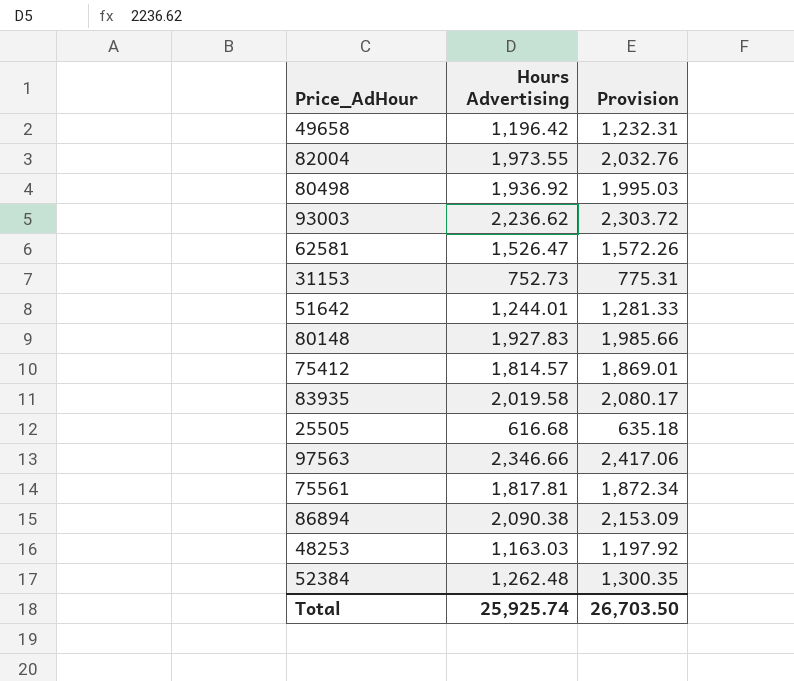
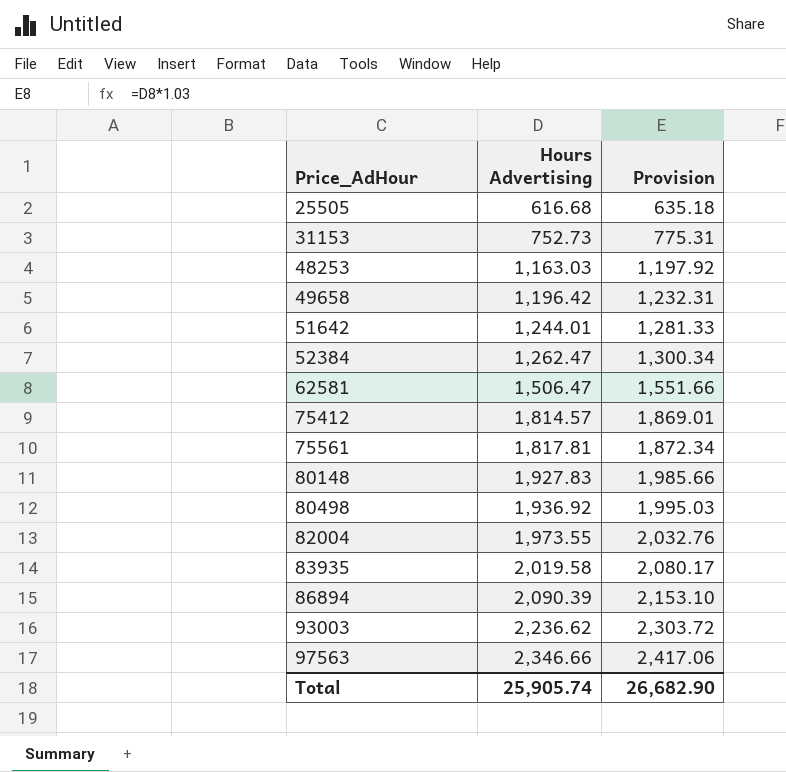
row order: none -> Price_AdHour ascending
52384 | Hours Advertising: 1,262.48 -> 1,262.47
52384 | Provision: 1,300.35 -> 1,300.34
62581 | Hours Advertising: 1,526.47 -> 1,506.47
62581 | Provision: 1,572.26 -> 1,551.66
86894 | Hours Advertising: 2,090.38 -> 2,090.39
86894 | Provision: 2,153.09 -> 2,153.10
Total | Hours Advertising: 25,925.74 -> 25,905.74
Total | Provision: 26,703.50 -> 26,682.90

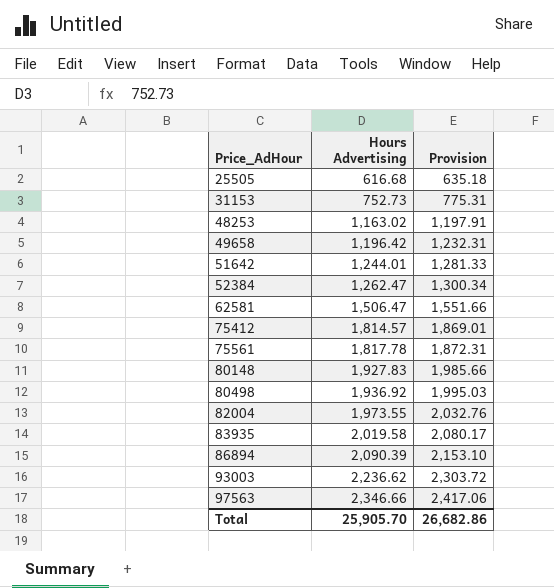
48253 | Hours Advertising: 1,163.03 -> 1,163.02
48253 | Provision: 1,197.92 -> 1,197.91
75561 | Hours Advertising: 1,817.81 -> 1,817.78
75561 | Provision: 1,872.34 -> 1,872.31
Total | Hours Advertising: 25,905.74 -> 25,905.70
Total | Provision: 26,682.90 -> 26,682.86

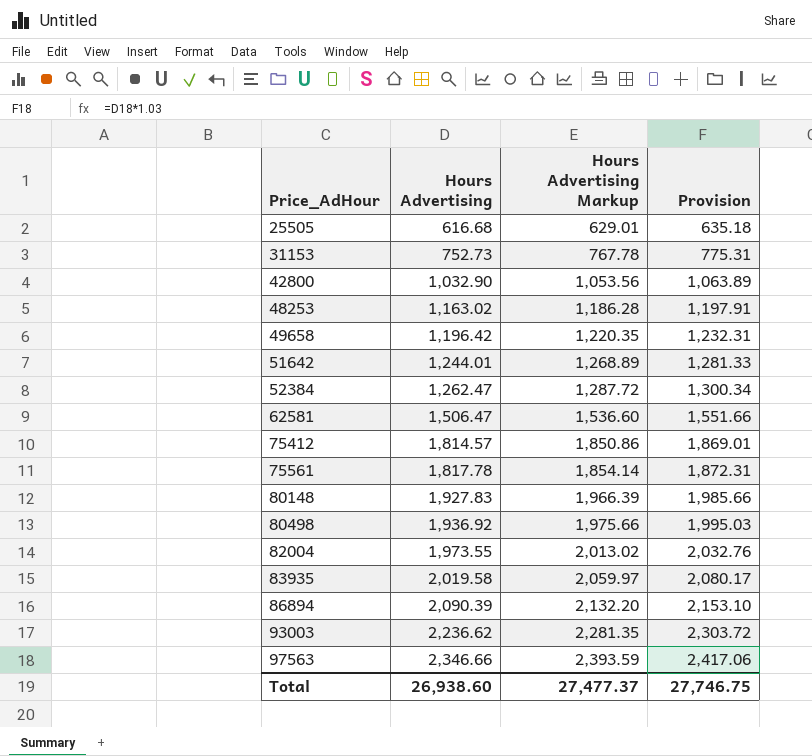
column Hours Advertising Markup | formula: none -> [Hours Advertising] * 1.02
row 42800: none -> 1,032.90 | 1,053.56 | 1,063.89
Total | Hours Advertising: 25,905.70 -> 26,938.60
Total | Provision: 26,682.86 -> 27,746.75

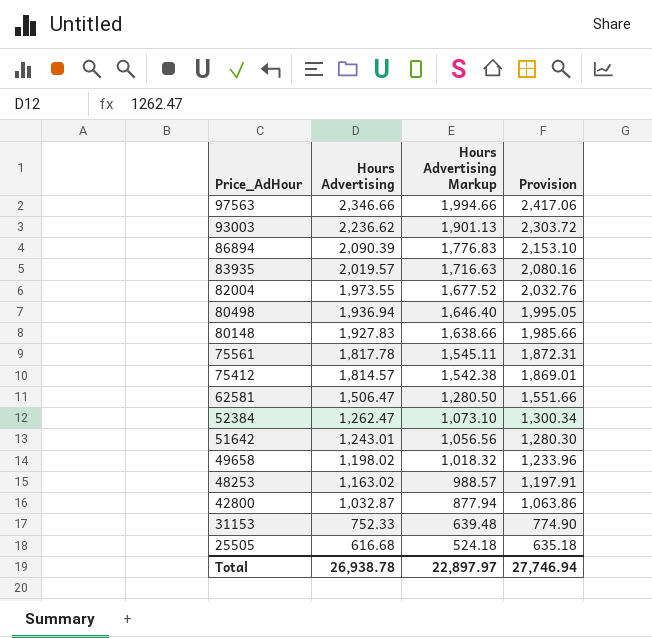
row order: Price_AdHour ascending -> Price_AdHour descending
column Hours Advertising Markup | formula: [Hours Advertising] * 1.02 -> [Hours Advertising] * 0.85
83935 | Hours Advertising: 2,019.58 -> 2,019.57
83935 | Provision: 2,080.17 -> 2,080.16
80498 | Hours Advertising: 1,936.92 -> 1,936.94
80498 | Provision: 1,995.03 -> 1,995.05
51642 | Hours Advertising: 1,244.01 -> 1,243.01
51642 | Provision: 1,281.33 -> 1,280.30
49658 | Hours Advertising: 1,196.42 -> 1,198.02
49658 | Provision: 1,232.31 -> 1,233.96
42800 | Hours Advertising: 1,032.90 -> 1,032.87
42800 | Provision: 1,063.89 -> 1,063.86
31153 | Hours Advertising: 752.73 -> 752.33
31153 | Provision: 775.31 -> 774.90
Total | Hours Advertising: 26,938.60 -> 26,938.78
Total | Hours Advertising Markup: 27,477.37 -> 22,897.97
Total | Provision: 27,746.75 -> 27,746.94

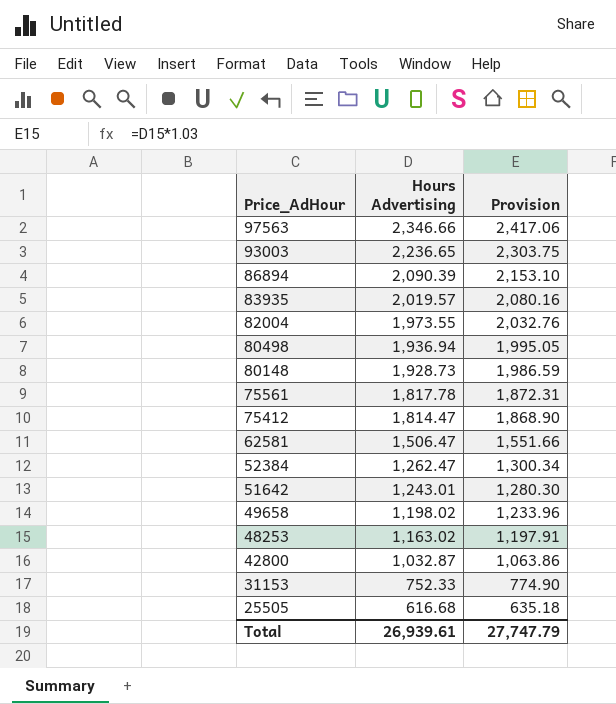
column Hours Advertising Markup | formula: [Hours Advertising] * 0.85 -> none
93003 | Hours Advertising: 2,236.62 -> 2,236.65
93003 | Provision: 2,303.72 -> 2,303.75
80148 | Hours Advertising: 1,927.83 -> 1,928.73
80148 | Provision: 1,985.66 -> 1,986.59
75412 | Hours Advertising: 1,814.57 -> 1,814.47
75412 | Provision: 1,869.01 -> 1,868.90
Total | Hours Advertising: 26,938.78 -> 26,939.61
Total | Provision: 27,746.94 -> 27,747.79

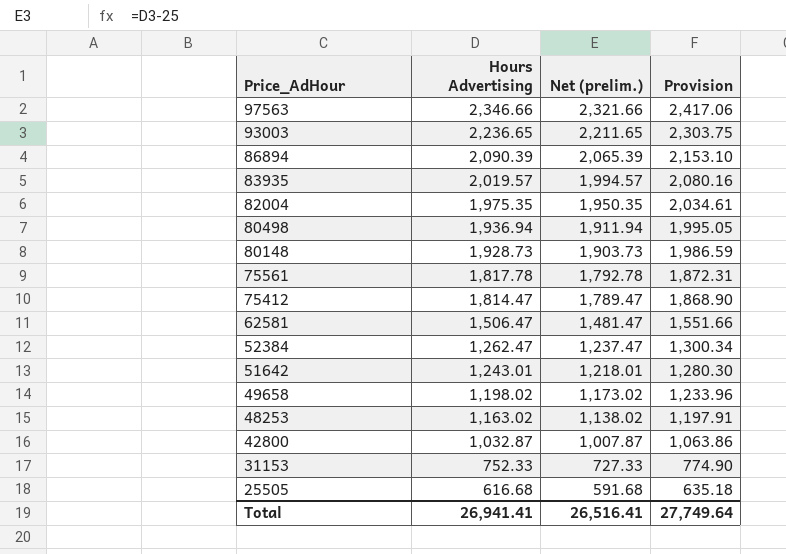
column Net (prelim.) | formula: none -> [Hours Advertising] - 25
82004 | Hours Advertising: 1,973.55 -> 1,975.35
82004 | Provision: 2,032.76 -> 2,034.61
Total | Hours Advertising: 26,939.61 -> 26,941.41
Total | Provision: 27,747.79 -> 27,749.64

